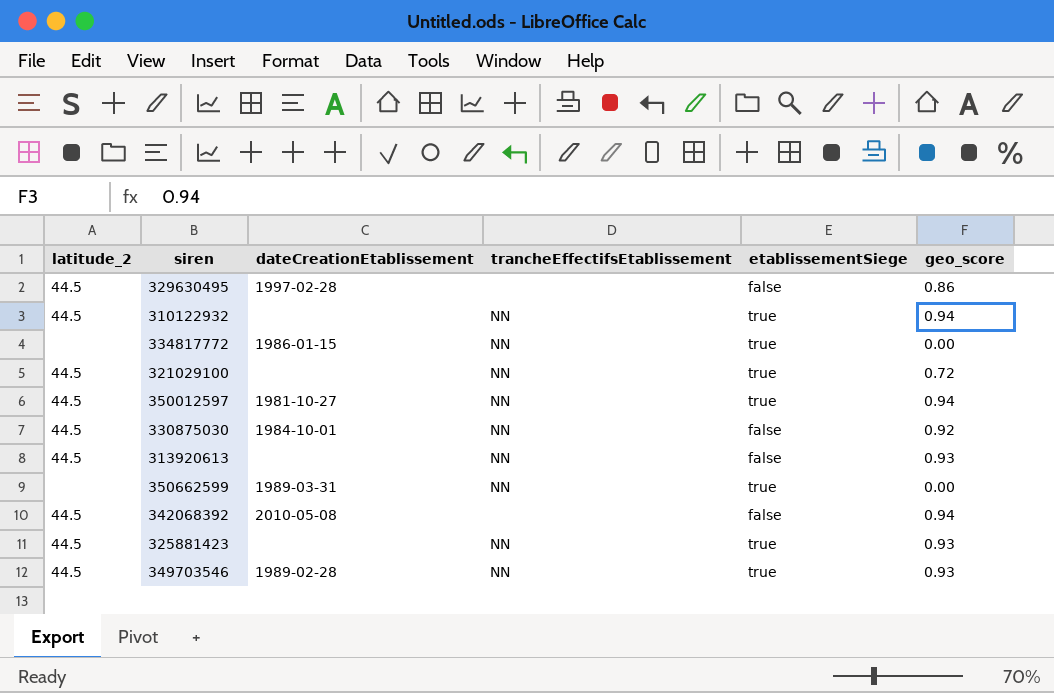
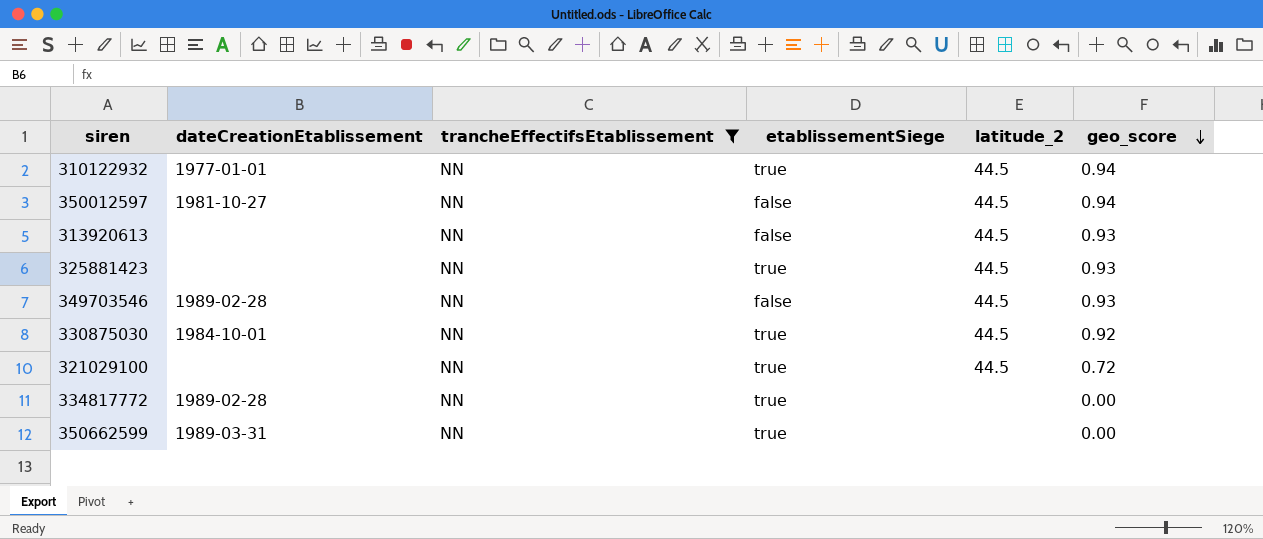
filter: none -> trancheEffectifsEtablissement = NN
row order: none -> geo_score descending
column latitude_2 | position: 1 -> 5
310122932 | dateCreationEtablissement: none -> 1977-01-01
350012597 | etablissementSiege: true -> false
349703546 | etablissementSiege: true -> false
330875030 | etablissementSiege: false -> true
334817772 | dateCreationEtablissement: 1986-01-15 -> 1989-02-28

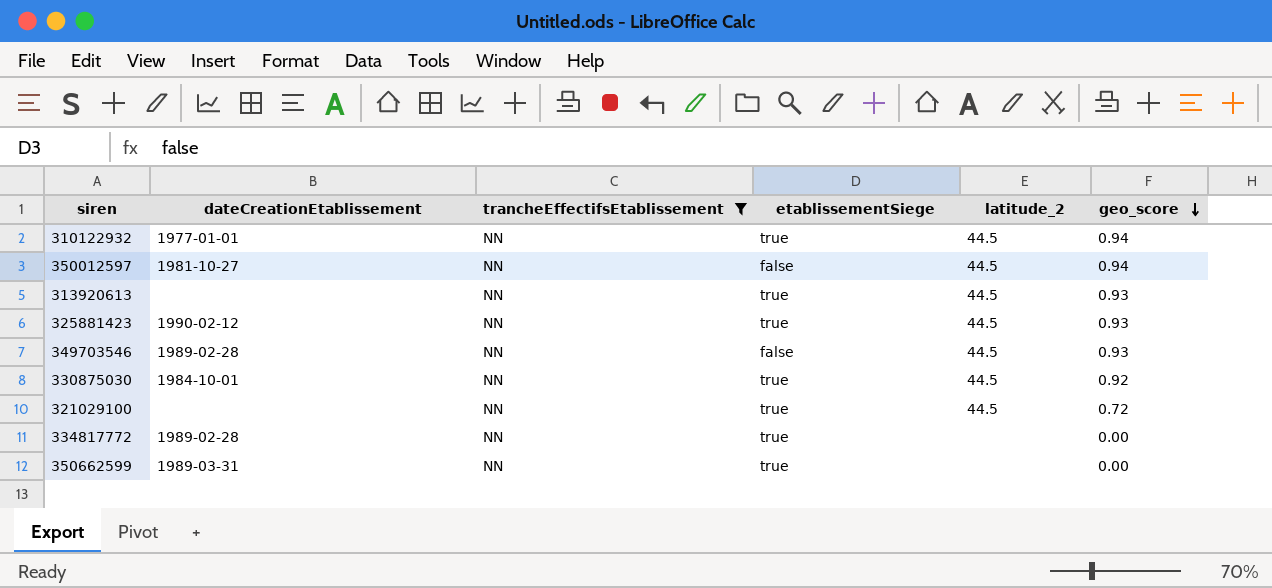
313920613 | etablissementSiege: false -> true
325881423 | dateCreationEtablissement: none -> 1990-02-12

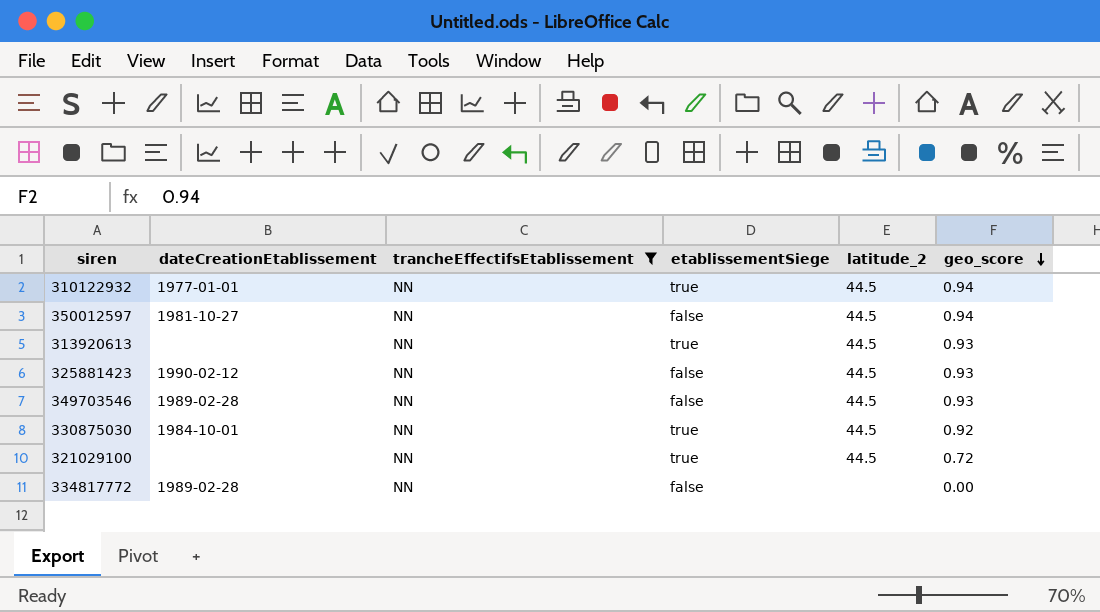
row 350662599: 1989-03-31 | NN | true | none | 0.00 -> none
325881423 | etablissementSiege: true -> false
334817772 | etablissementSiege: true -> false

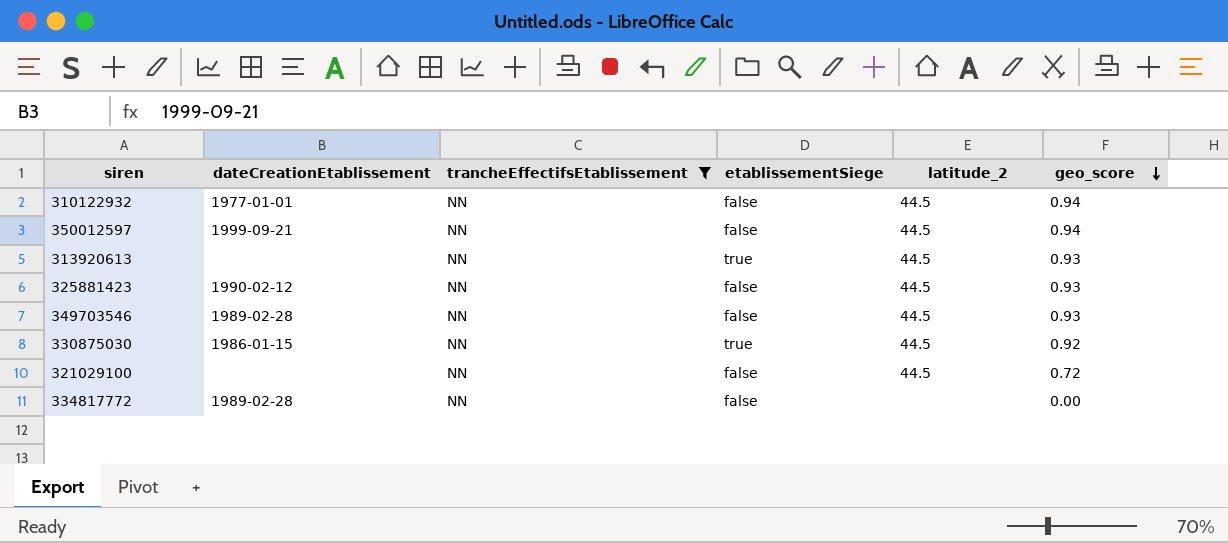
310122932 | etablissementSiege: true -> false
350012597 | dateCreationEtablissement: 1981-10-27 -> 1999-09-21
330875030 | dateCreationEtablissement: 1984-10-01 -> 1986-01-15
321029100 | etablissementSiege: true -> false

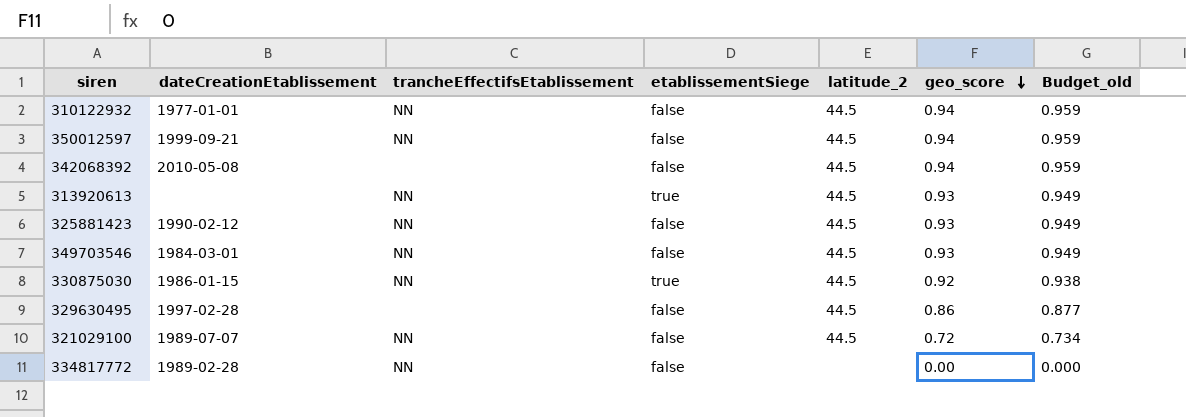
filter: trancheEffectifsEtablissement = NN -> none
column Budget_old | formula: none -> [geo_score] * 1.02
349703546 | dateCreationEtablissement: 1989-02-28 -> 1984-03-01
321029100 | dateCreationEtablissement: none -> 1989-07-07

